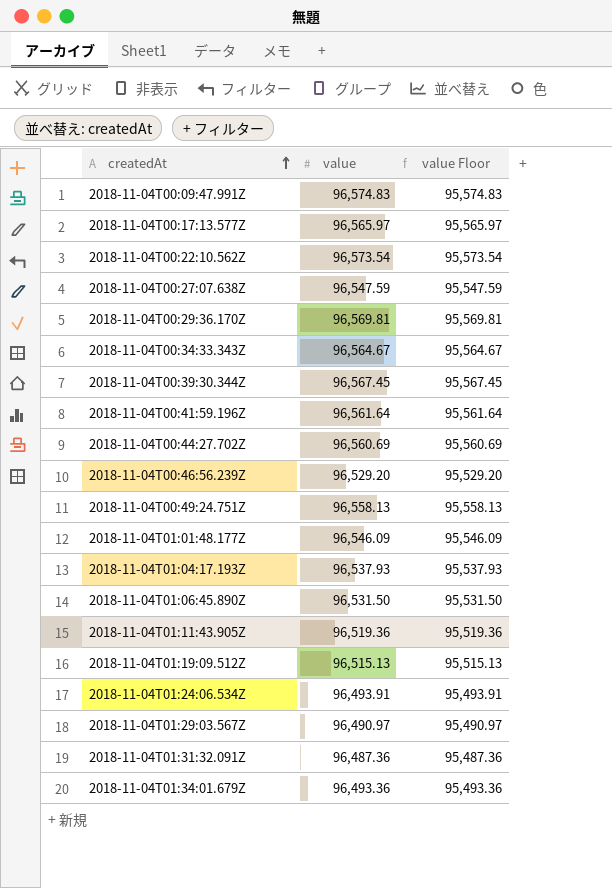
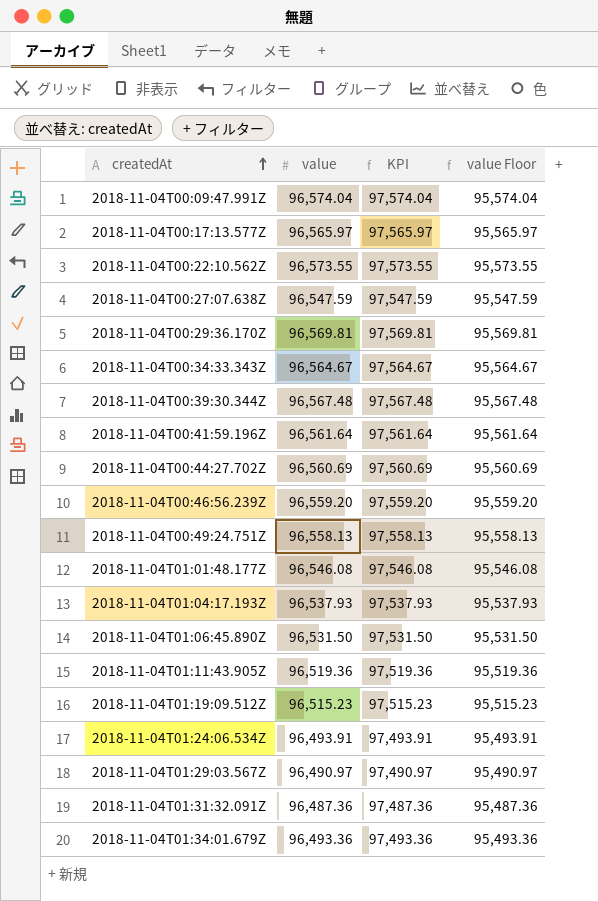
column KPI | formula: none -> [value] + 1000
2018-11-04T00:09:47.991Z | value: 96,574.83 -> 96,574.04
2018-11-04T00:09:47.991Z | value Floor: 95,574.83 -> 95,574.04
2018-11-04T00:22:10.562Z | value: 96,573.54 -> 96,573.55
2018-11-04T00:22:10.562Z | value Floor: 95,573.54 -> 95,573.55
2018-11-04T00:39:30.344Z | value: 96,567.45 -> 96,567.48
2018-11-04T00:39:30.344Z | value Floor: 95,567.45 -> 95,567.48
2018-11-04T00:46:56.239Z | value: 96,529.20 -> 96,559.20
2018-11-04T00:46:56.239Z | value Floor: 95,529.20 -> 95,559.20
2018-11-04T01:01:48.177Z | value: 96,546.09 -> 96,546.08
2018-11-04T01:01:48.177Z | value Floor: 95,546.09 -> 95,546.08
2018-11-04T01:19:09.512Z | value: 96,515.13 -> 96,515.23
2018-11-04T01:19:09.512Z | value Floor: 95,515.13 -> 95,515.23

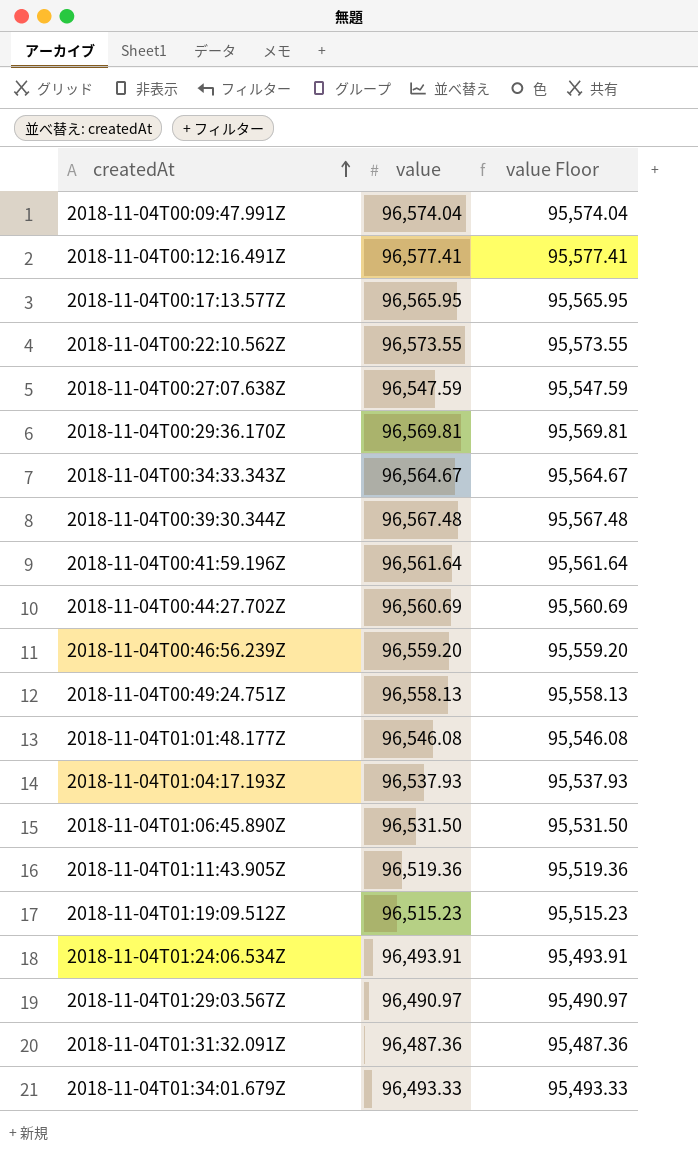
column KPI | formula: [value] + 1000 -> none
row 2018-11-04T00:12:16.491Z: none -> 96,577.41 | 95,577.41
2018-11-04T00:17:13.577Z | value: 96,565.97 -> 96,565.95
2018-11-04T00:17:13.577Z | value Floor: 95,565.97 -> 95,565.95
2018-11-04T01:34:01.679Z | value: 96,493.36 -> 96,493.33
2018-11-04T01:34:01.679Z | value Floor: 95,493.36 -> 95,493.33

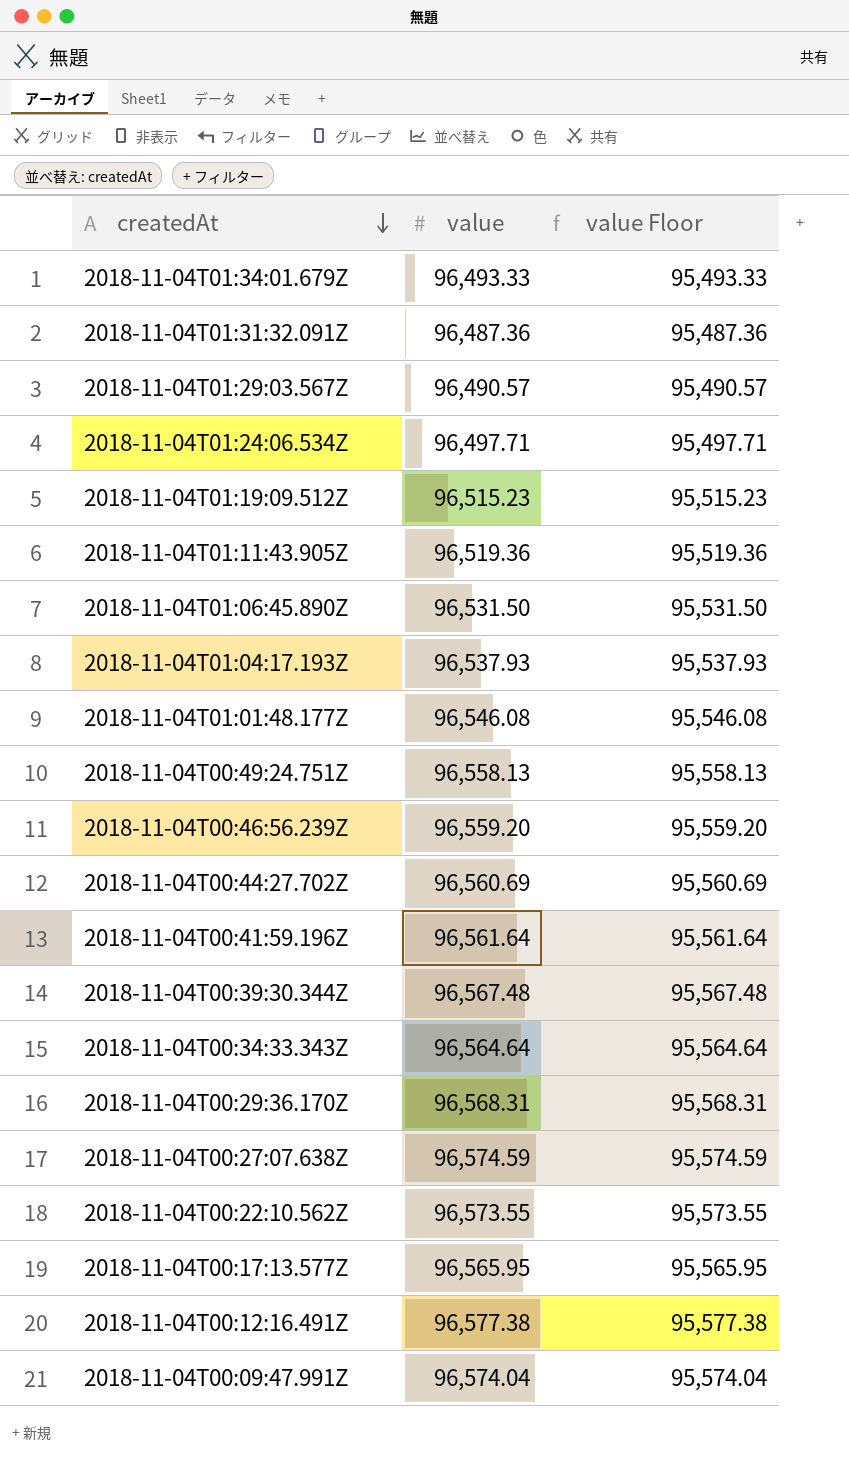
row order: createdAt ascending -> createdAt descending
2018-11-04T01:29:03.567Z | value: 96,490.97 -> 96,490.57
2018-11-04T01:29:03.567Z | value Floor: 95,490.97 -> 95,490.57
2018-11-04T01:24:06.534Z | value: 96,493.91 -> 96,497.71
2018-11-04T01:24:06.534Z | value Floor: 95,493.91 -> 95,497.71
2018-11-04T00:34:33.343Z | value: 96,564.67 -> 96,564.64
2018-11-04T00:34:33.343Z | value Floor: 95,564.67 -> 95,564.64
2018-11-04T00:29:36.170Z | value: 96,569.81 -> 96,568.31
2018-11-04T00:29:36.170Z | value Floor: 95,569.81 -> 95,568.31
2018-11-04T00:27:07.638Z | value: 96,547.59 -> 96,574.59
2018-11-04T00:27:07.638Z | value Floor: 95,547.59 -> 95,574.59
2018-11-04T00:12:16.491Z | value: 96,577.41 -> 96,577.38
2018-11-04T00:12:16.491Z | value Floor: 95,577.41 -> 95,577.38

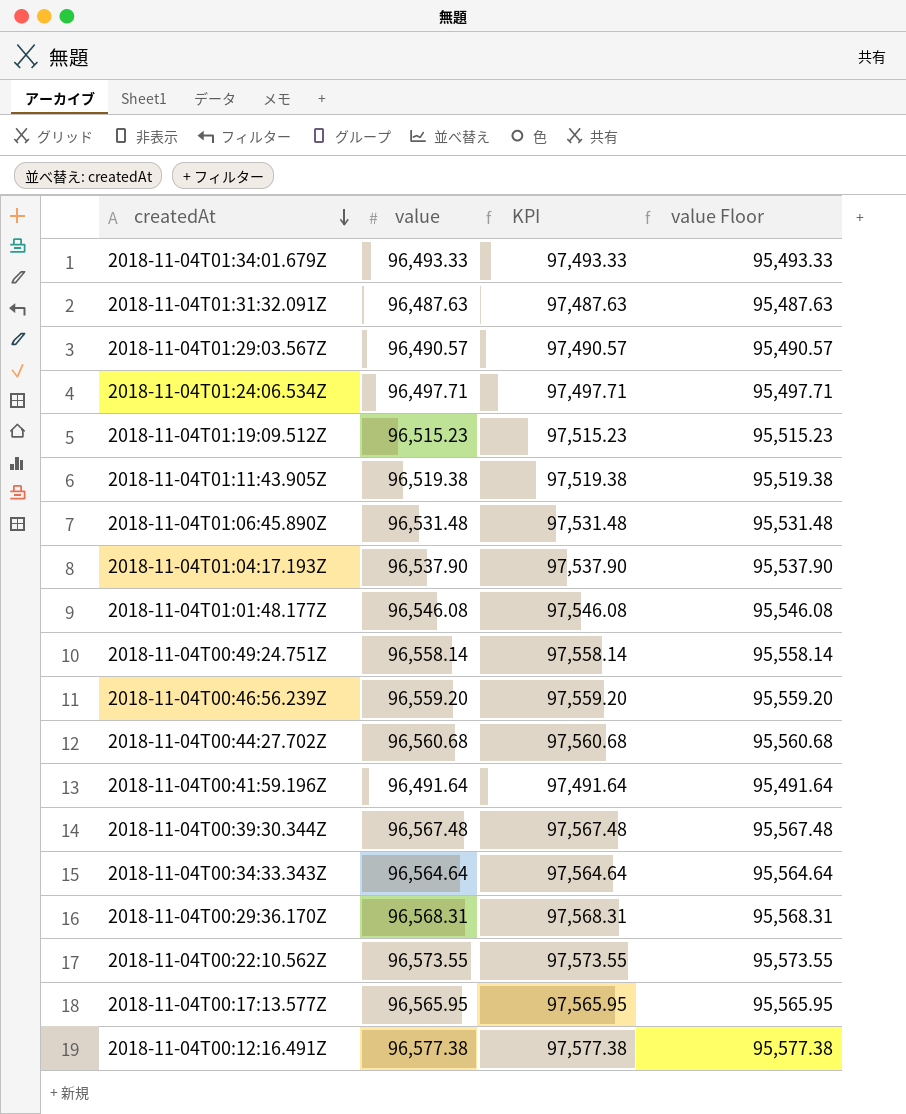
column KPI | formula: none -> [value] + 1000
row 2018-11-04T00:27:07.638Z: 96,574.59 | 95,574.59 -> none
row 2018-11-04T00:09:47.991Z: 96,574.04 | 95,574.04 -> none
2018-11-04T01:31:32.091Z | value: 96,487.36 -> 96,487.63
2018-11-04T01:31:32.091Z | value Floor: 95,487.36 -> 95,487.63
2018-11-04T01:11:43.905Z | value: 96,519.36 -> 96,519.38
2018-11-04T01:11:43.905Z | value Floor: 95,519.36 -> 95,519.38
2018-11-04T01:06:45.890Z | value: 96,531.50 -> 96,531.48
2018-11-04T01:06:45.890Z | value Floor: 95,531.50 -> 95,531.48
2018-11-04T01:04:17.193Z | value: 96,537.93 -> 96,537.90
2018-11-04T01:04:17.193Z | value Floor: 95,537.93 -> 95,537.90
2018-11-04T00:49:24.751Z | value: 96,558.13 -> 96,558.14
2018-11-04T00:49:24.751Z | value Floor: 95,558.13 -> 95,558.14
2018-11-04T00:44:27.702Z | value: 96,560.69 -> 96,560.68
2018-11-04T00:44:27.702Z | value Floor: 95,560.69 -> 95,560.68
2018-11-04T00:41:59.196Z | value: 96,561.64 -> 96,491.64
2018-11-04T00:41:59.196Z | value Floor: 95,561.64 -> 95,491.64

